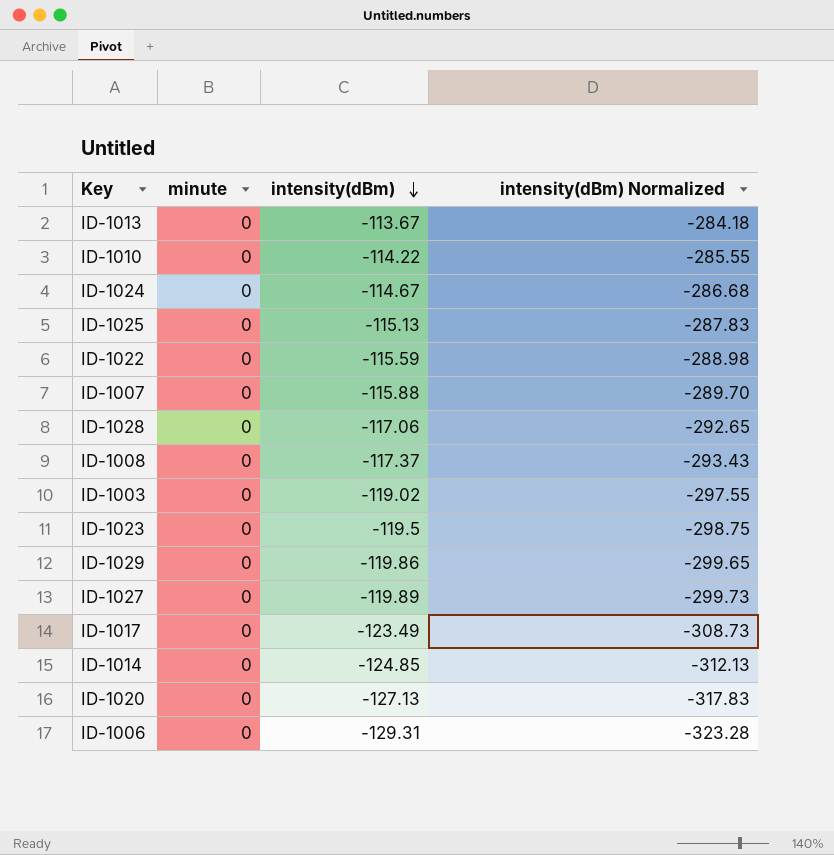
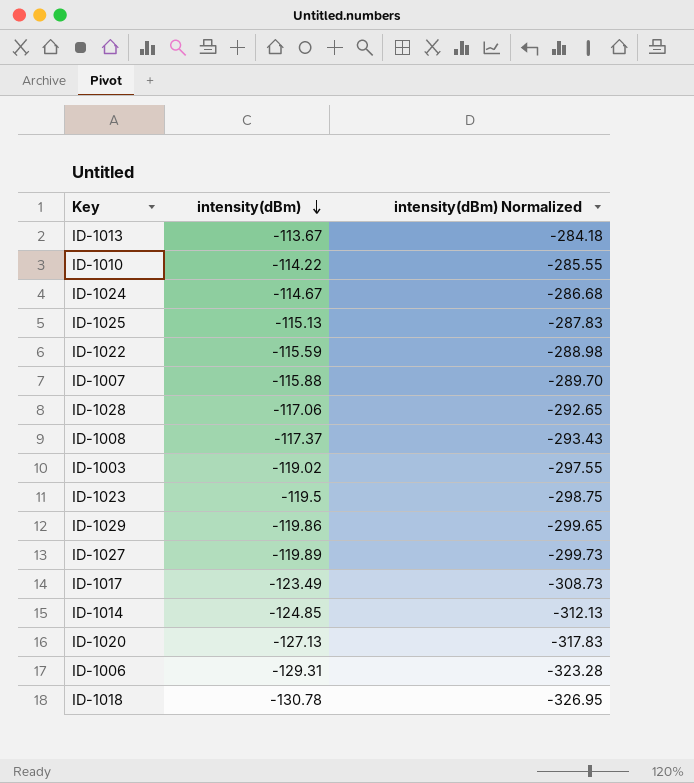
column minute | position: 2 -> none
row ID-1018: none -> -130.78 | -326.95

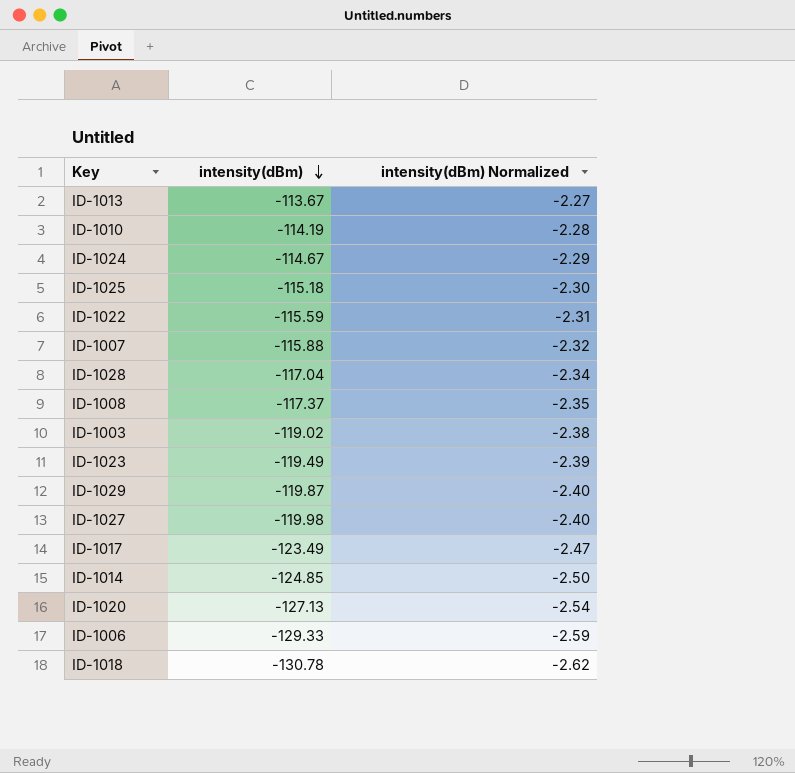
column intensity(dBm) Normalized | formula: [intensity(dBm)] * 2.5 -> [intensity(dBm)] * 0.02
ID-1010 | intensity(dBm): -114.22 -> -114.19
ID-1025 | intensity(dBm): -115.13 -> -115.18
ID-1028 | intensity(dBm): -117.06 -> -117.04
ID-1023 | intensity(dBm): -119.5 -> -119.49
ID-1029 | intensity(dBm): -119.86 -> -119.87
ID-1027 | intensity(dBm): -119.89 -> -119.98
ID-1006 | intensity(dBm): -129.31 -> -129.33

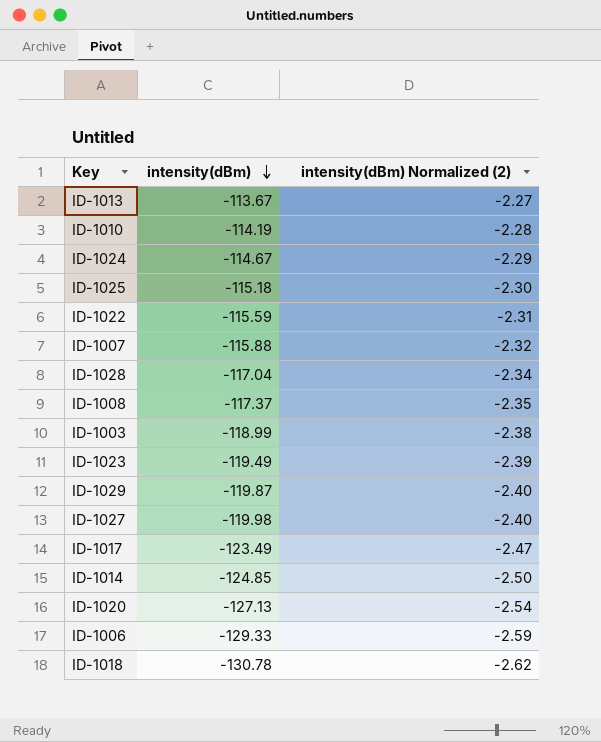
column name: intensity(dBm) Normalized -> intensity(dBm) Normalized (2)
ID-1003 | intensity(dBm): -119.02 -> -118.99

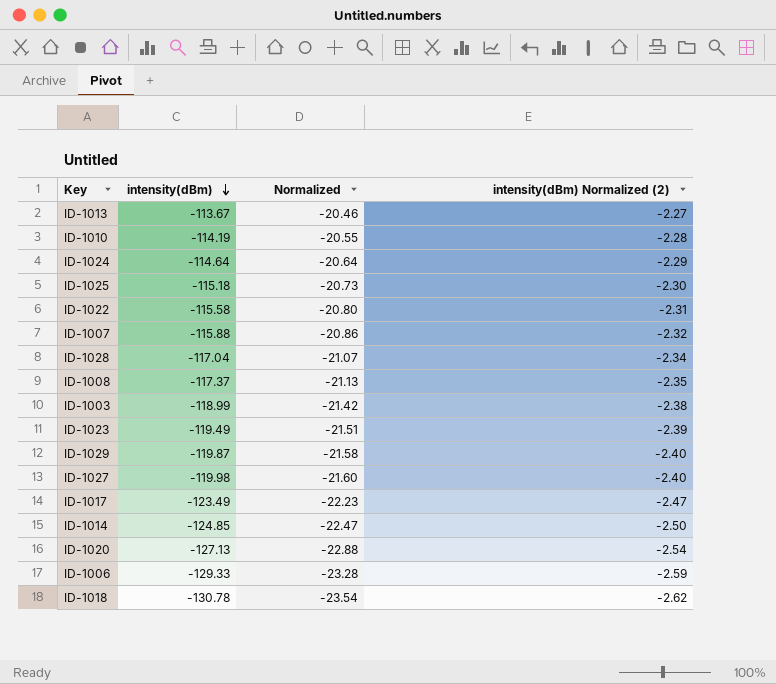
column Normalized | formula: none -> [intensity(dBm)] * 0.18
ID-1024 | intensity(dBm): -114.67 -> -114.64
ID-1022 | intensity(dBm): -115.59 -> -115.58

